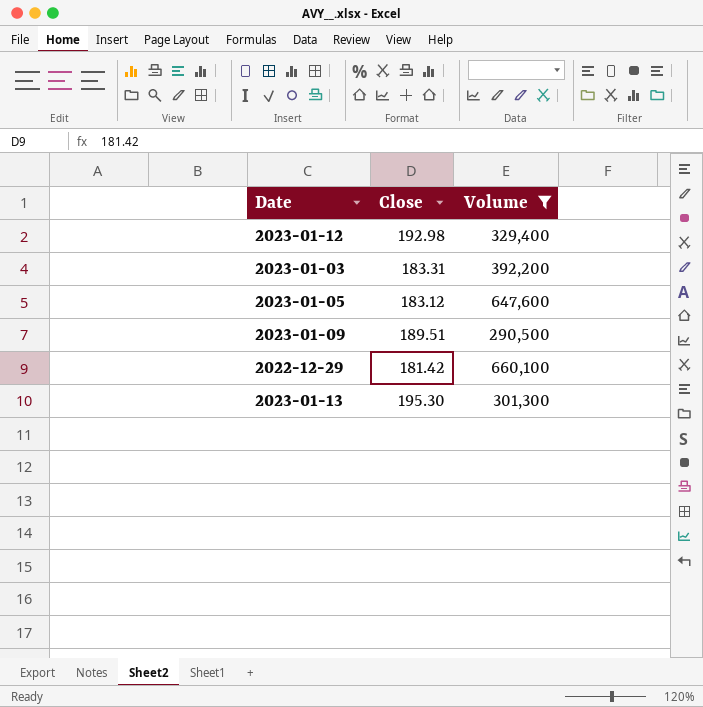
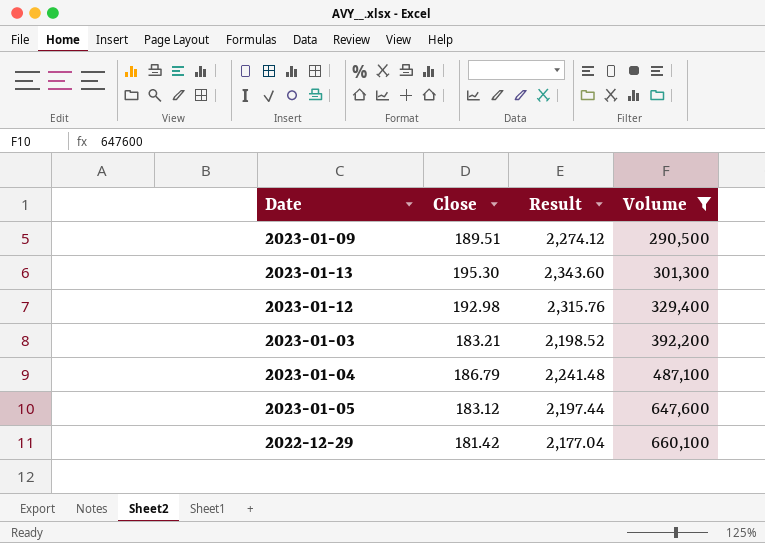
row order: none -> Volume ascending
column Result | formula: none -> [Close] * 12
2023-01-03 | Close: 183.31 -> 183.21
row 2023-01-04: none -> 186.79 | 2,241.48 | 487,100

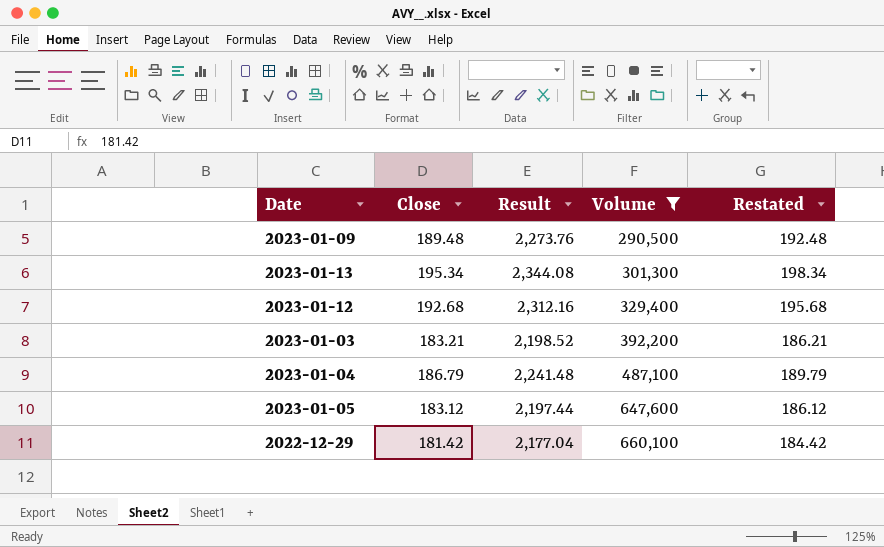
column Restated | formula: none -> [Close] + 3
2023-01-09 | Close: 189.51 -> 189.48
2023-01-09 | Result: 2,274.12 -> 2,273.76
2023-01-13 | Close: 195.30 -> 195.34
2023-01-13 | Result: 2,343.60 -> 2,344.08
2023-01-12 | Close: 192.98 -> 192.68
2023-01-12 | Result: 2,315.76 -> 2,312.16

